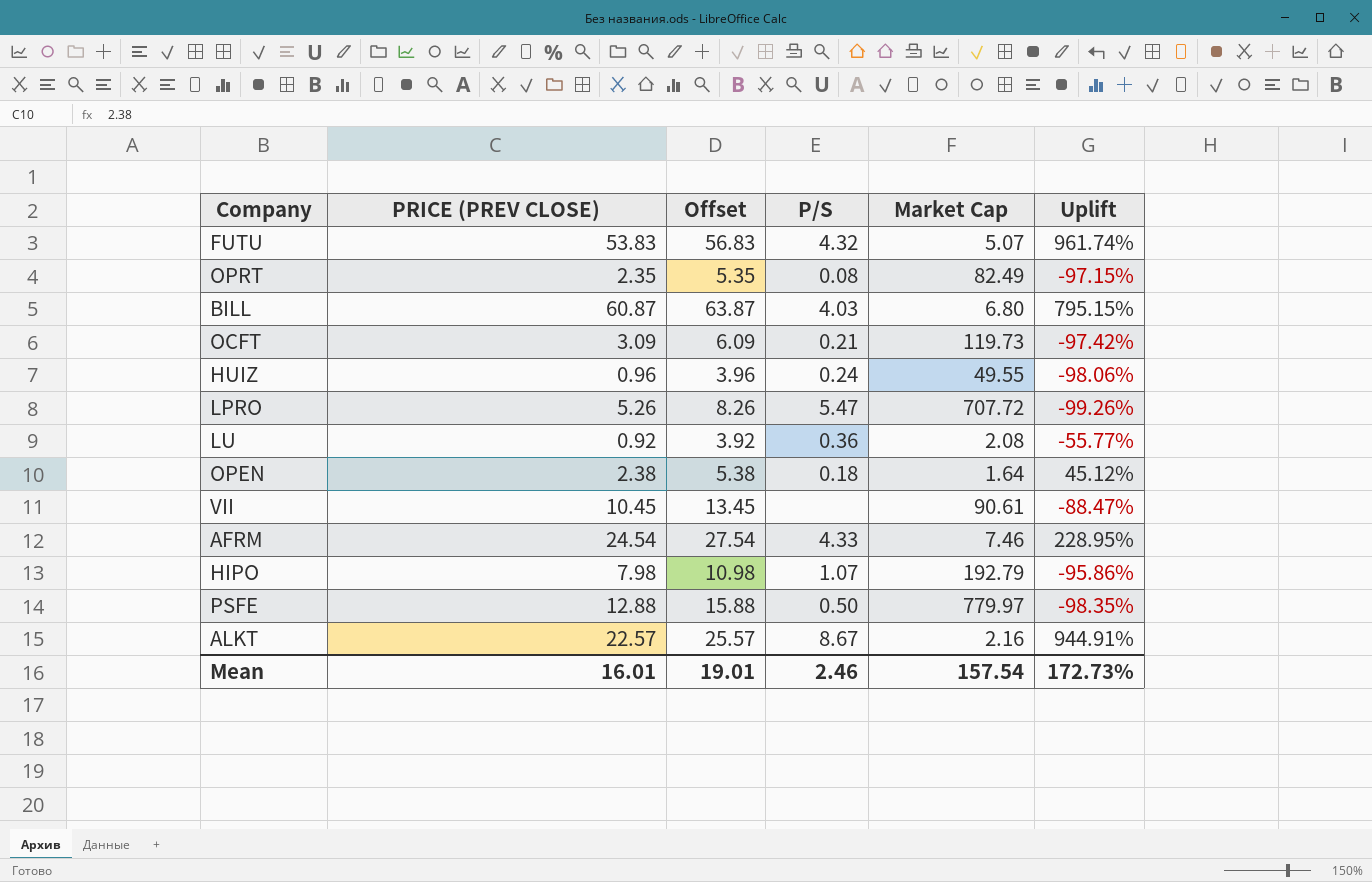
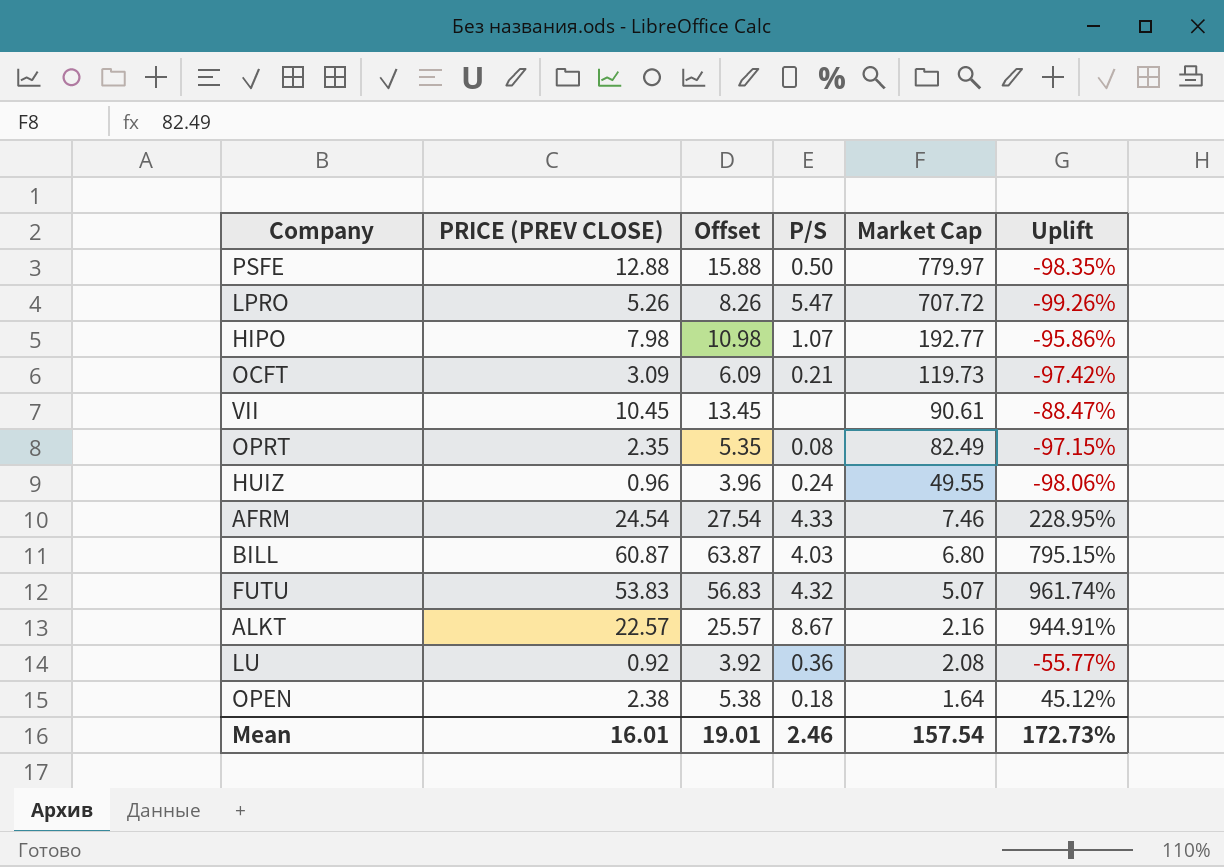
row order: none -> Market Cap descending
HIPO | Market Cap: 192.79 -> 192.77

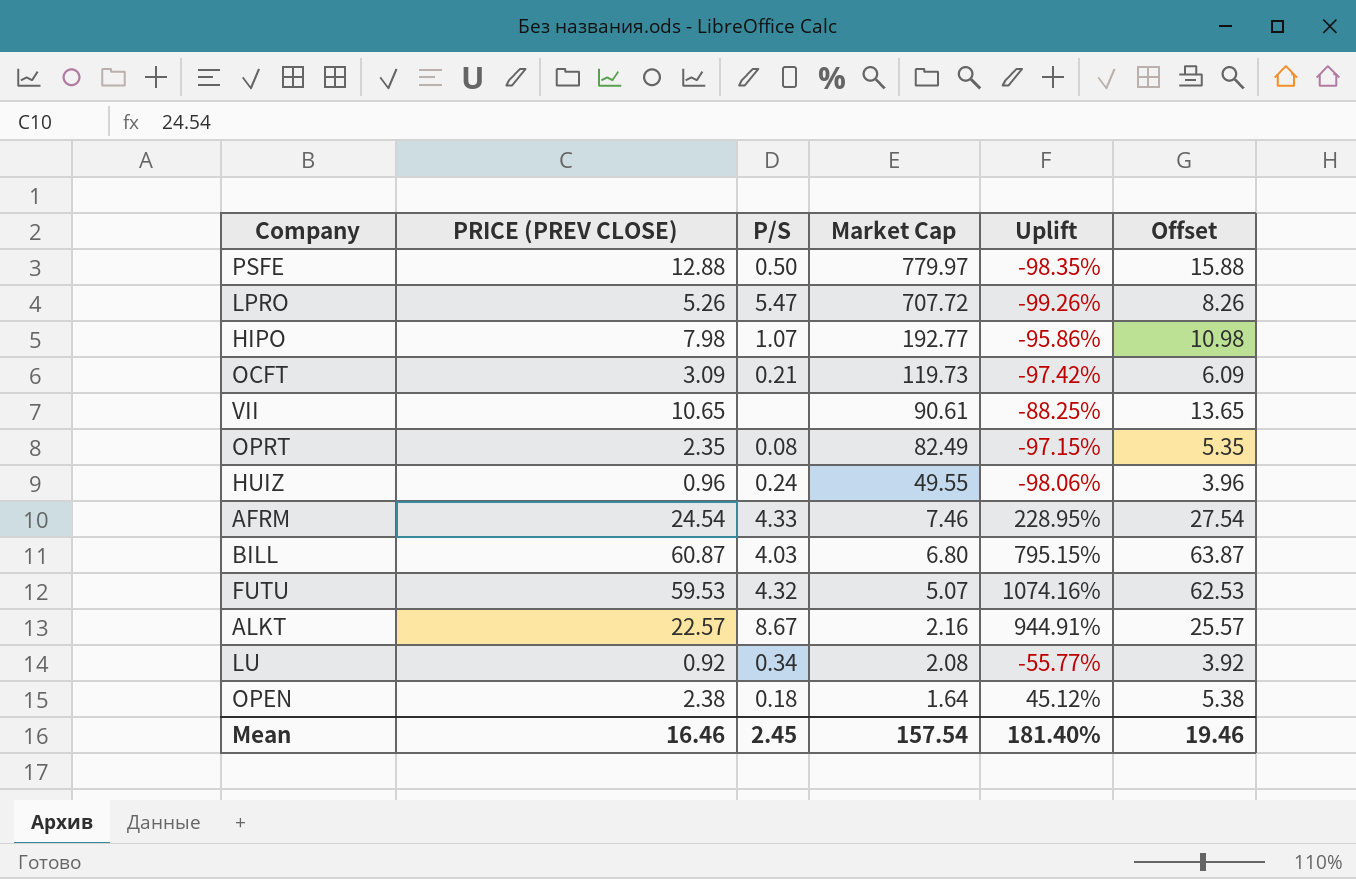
column Offset | position: 3 -> 6
VII | PRICE (PREV CLOSE): 10.45 -> 10.65
VII | Uplift: -88.47% -> -88.25%
VII | Offset: 13.45 -> 13.65
FUTU | PRICE (PREV CLOSE): 53.83 -> 59.53
FUTU | Uplift: 961.74% -> 1074.16%
FUTU | Offset: 56.83 -> 62.53
LU | P/S: 0.36 -> 0.34
Mean | PRICE (PREV CLOSE): 16.01 -> 16.46
Mean | P/S: 2.46 -> 2.45
Mean | Uplift: 172.73% -> 181.40%
Mean | Offset: 19.01 -> 19.46

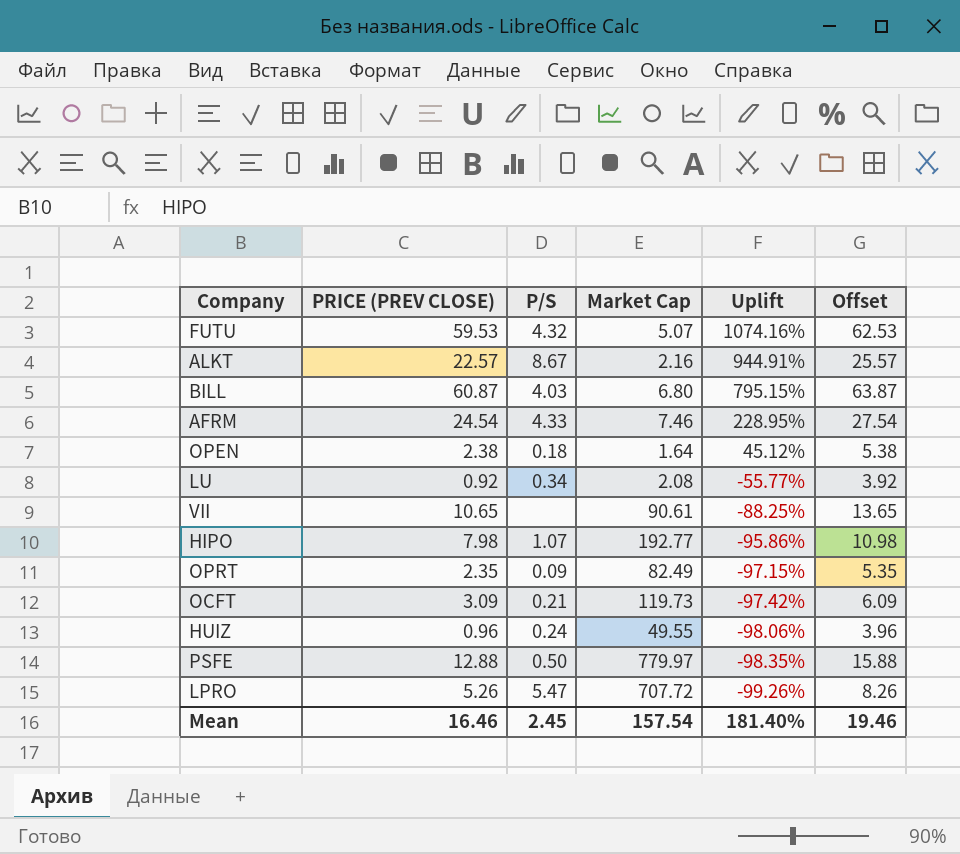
row order: Market Cap descending -> Uplift descending
OPRT | P/S: 0.08 -> 0.09

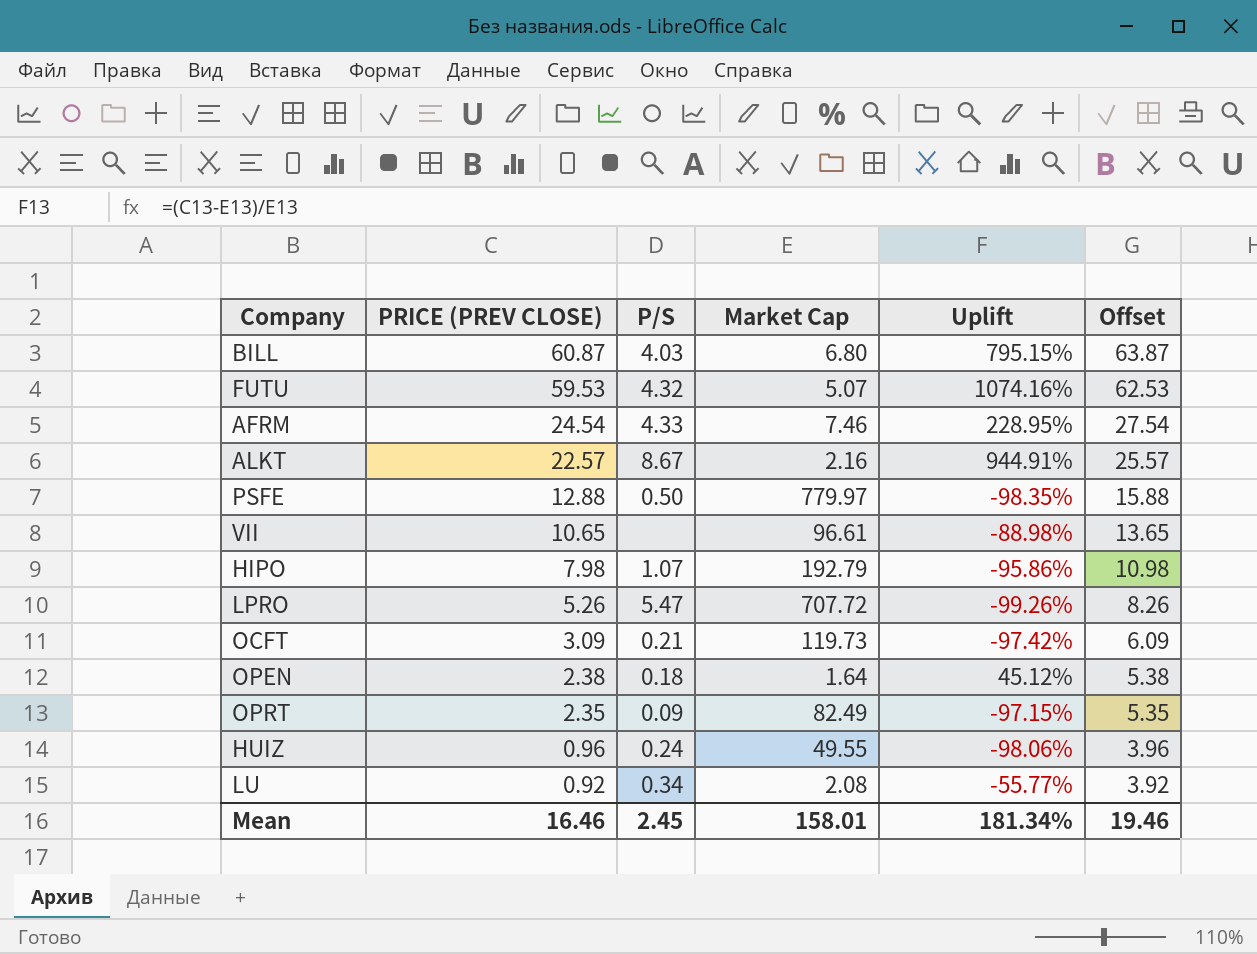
row order: Uplift descending -> PRICE (PREV CLOSE) descending
VII | Market Cap: 90.61 -> 96.61
VII | Uplift: -88.25% -> -88.98%
HIPO | Market Cap: 192.77 -> 192.79
Mean | Market Cap: 157.54 -> 158.01
Mean | Uplift: 181.40% -> 181.34%

